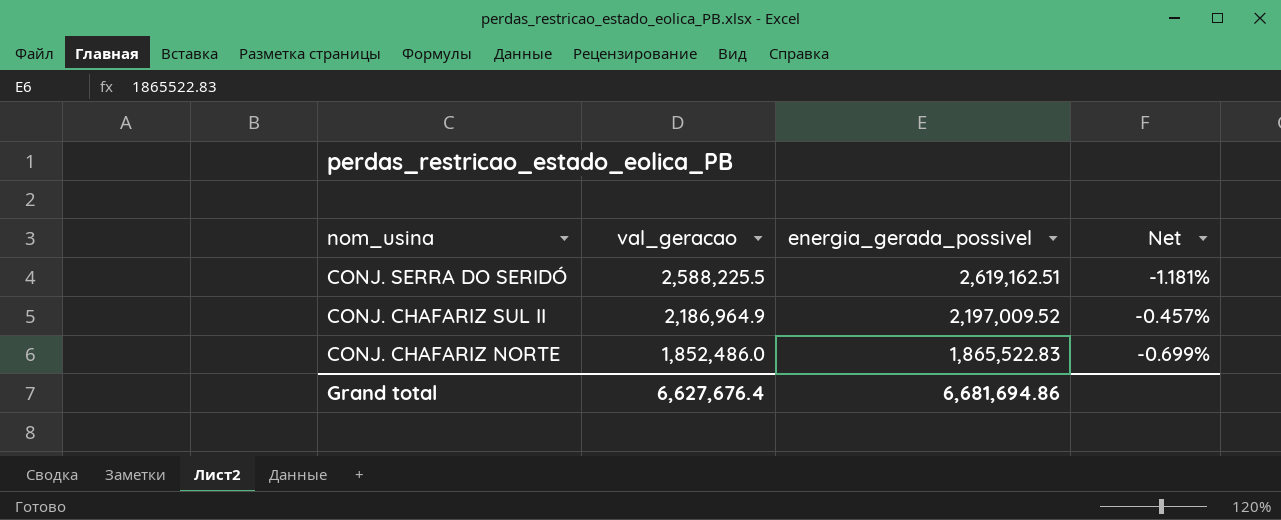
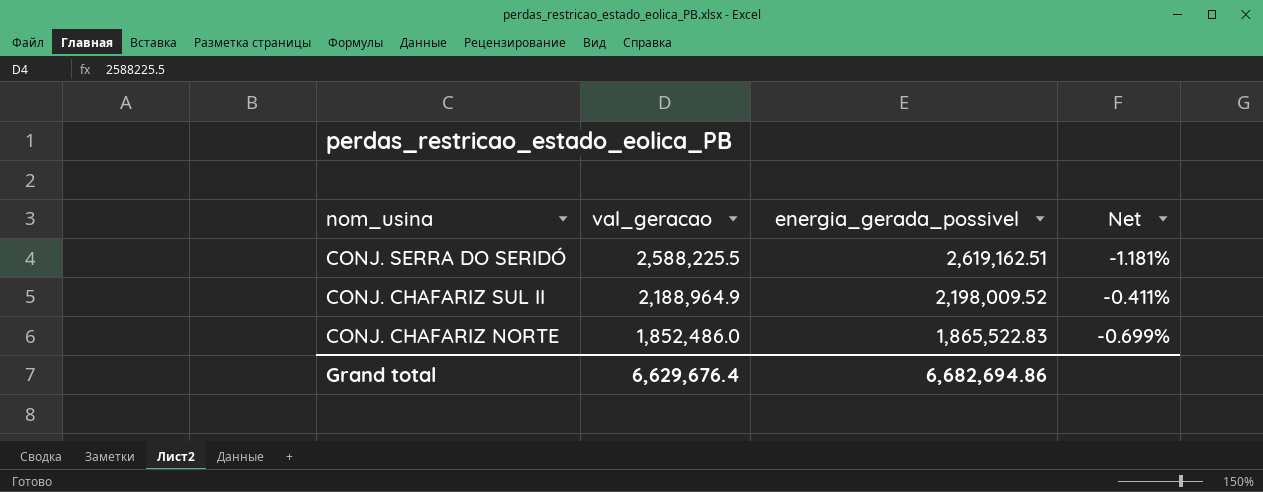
CONJ. CHAFARIZ SUL II | val_geracao: 2,186,964.9 -> 2,188,964.9
CONJ. CHAFARIZ SUL II | energia_gerada_possivel: 2,197,009.52 -> 2,198,009.52
CONJ. CHAFARIZ SUL II | Net: -0.457% -> -0.411%
Grand total | val_geracao: 6,627,676.4 -> 6,629,676.4
Grand total | energia_gerada_possivel: 6,681,694.86 -> 6,682,694.86

